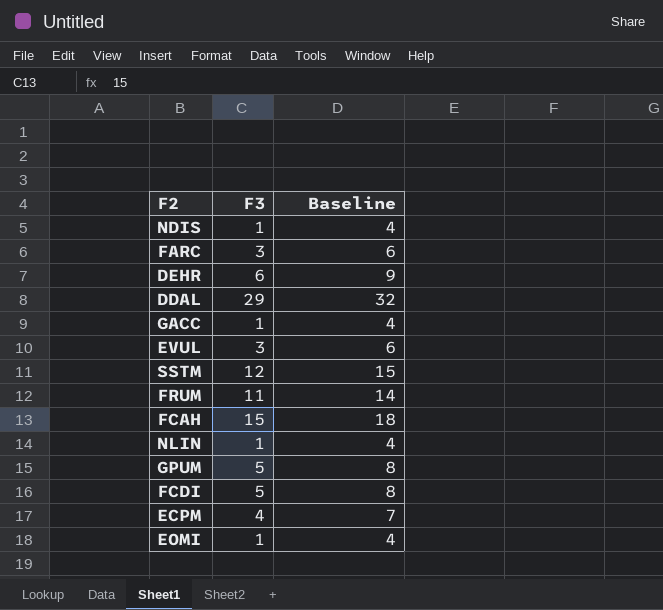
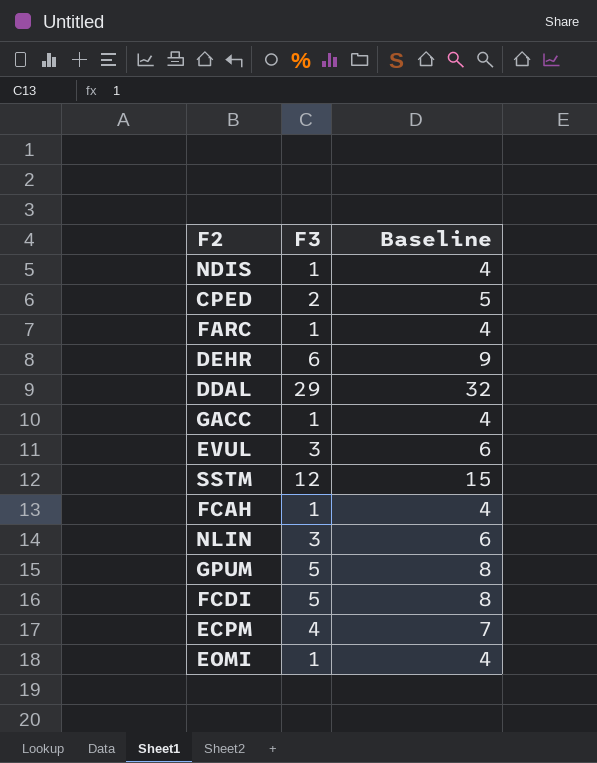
row FRUM: 11 | 14 -> none
row CPED: none -> 2 | 5
FARC | F3: 3 -> 1
FARC | Baseline: 6 -> 4
FCAH | F3: 15 -> 1
FCAH | Baseline: 18 -> 4
NLIN | F3: 1 -> 3
NLIN | Baseline: 4 -> 6

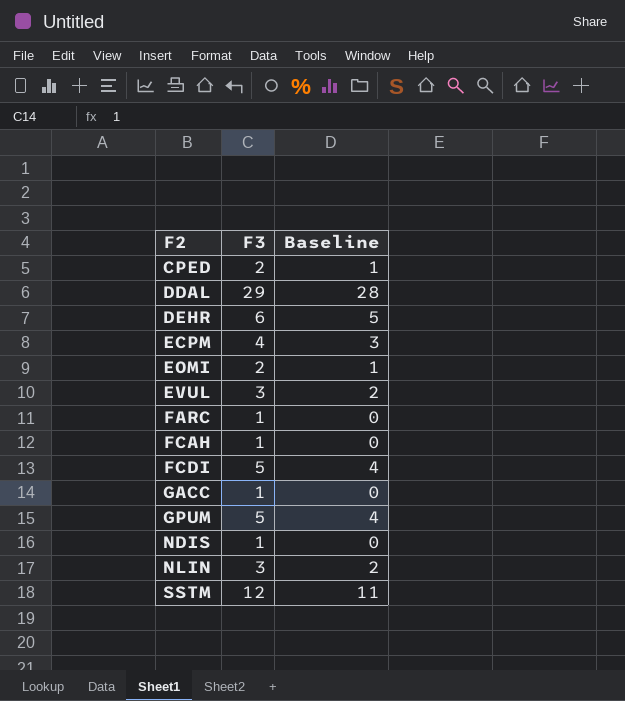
row order: none -> F2 ascending
column Baseline | formula: [F3] + 3 -> [F3] - 1
EOMI | F3: 1 -> 2

